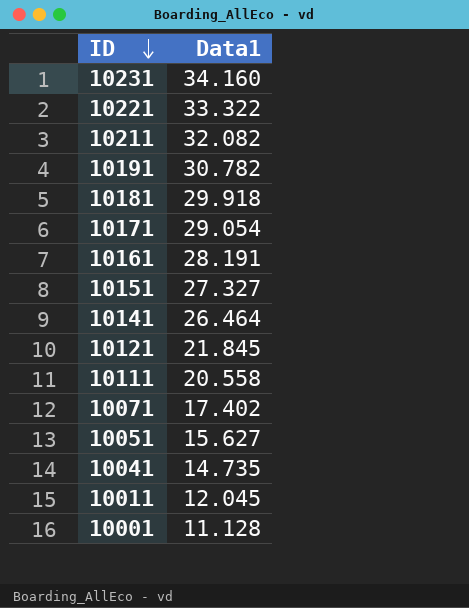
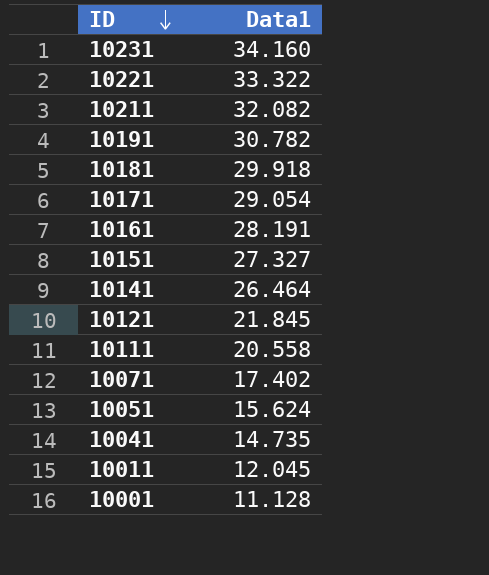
10051 | Data1: 15.627 -> 15.624

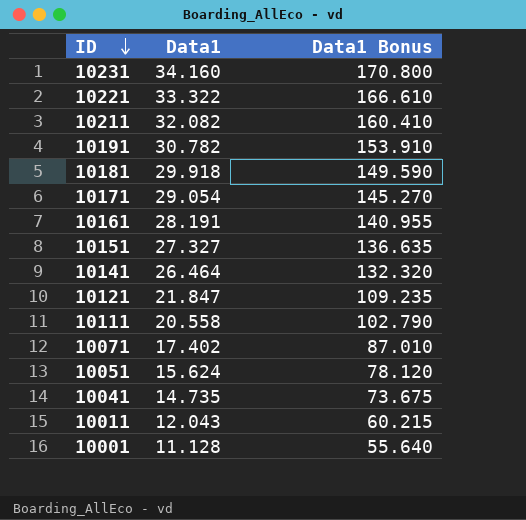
column Data1 Bonus | formula: none -> [Data1] * 5
10121 | Data1: 21.845 -> 21.847
10011 | Data1: 12.045 -> 12.043

